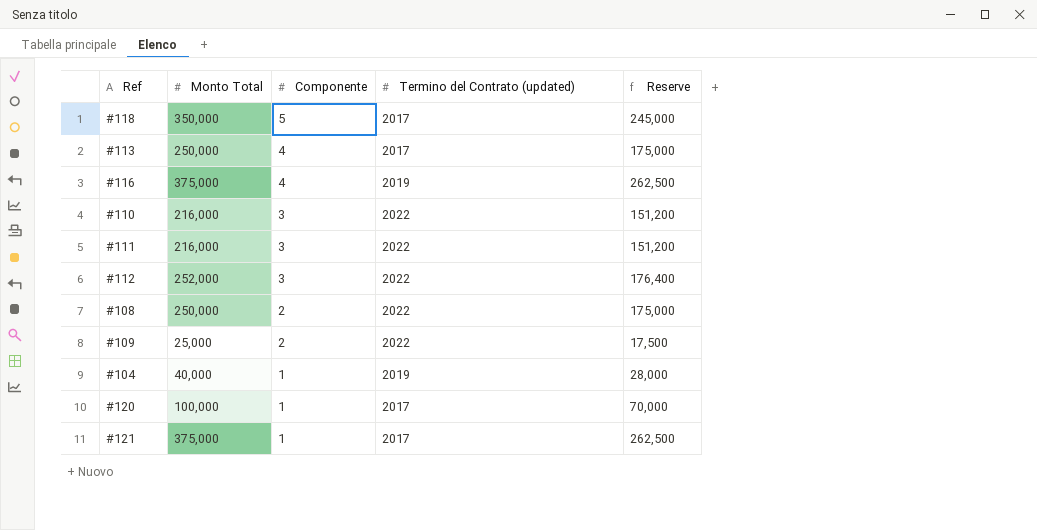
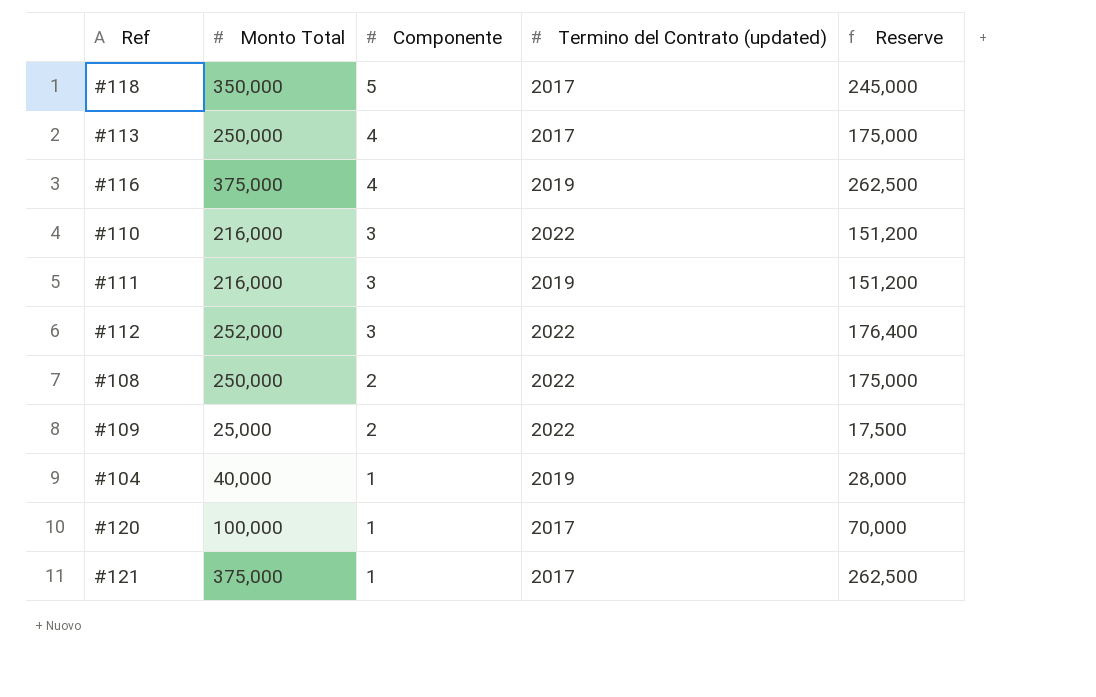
#111 | Termino del Contrato (updated): 2022 -> 2019

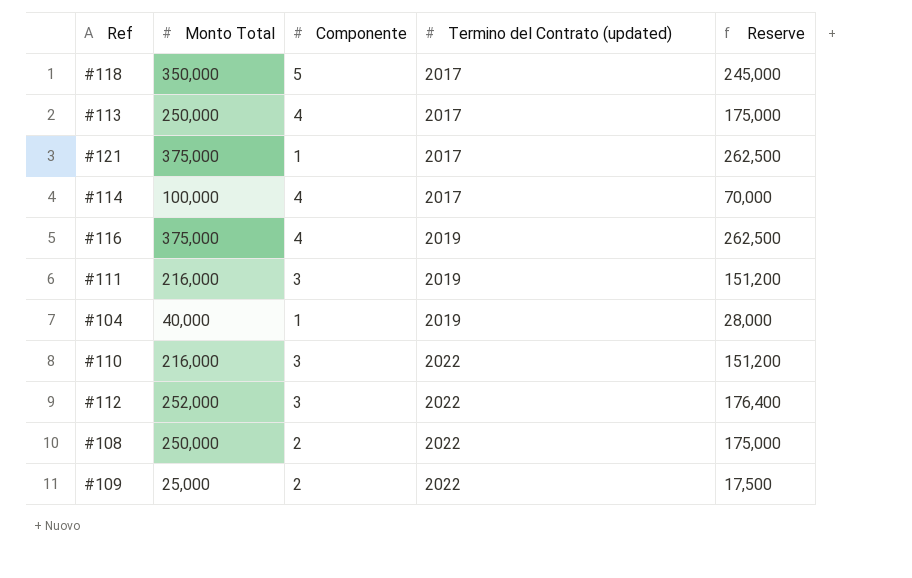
row order: Componente descending -> Termino del Contrato (updated) ascending
row #120: 100,000 | 1 | 2017 | 70,000 -> none
row #114: none -> 100,000 | 4 | 2017 | 70,000

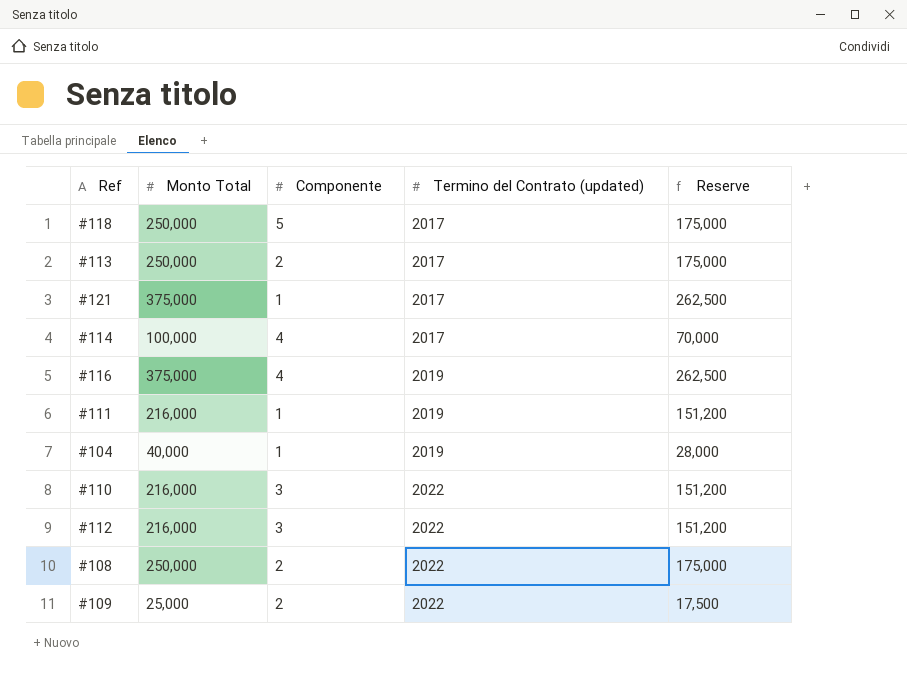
#118 | Monto Total: 350,000 -> 250,000
#118 | Reserve: 245,000 -> 175,000
#113 | Componente: 4 -> 2
#111 | Componente: 3 -> 1
#112 | Monto Total: 252,000 -> 216,000
#112 | Reserve: 176,400 -> 151,200

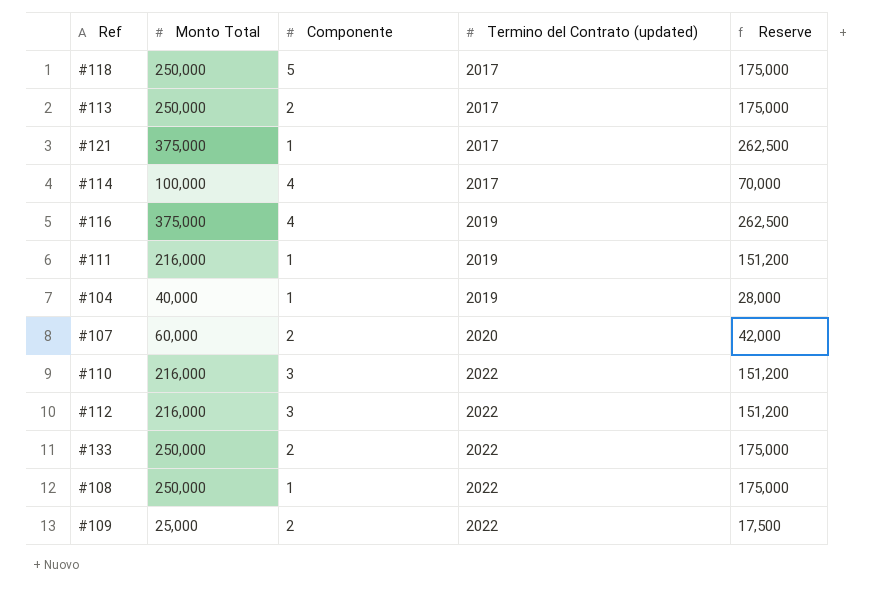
row #107: none -> 60,000 | 2 | 2020 | 42,000
row #133: none -> 250,000 | 2 | 2022 | 175,000
#108 | Componente: 2 -> 1

